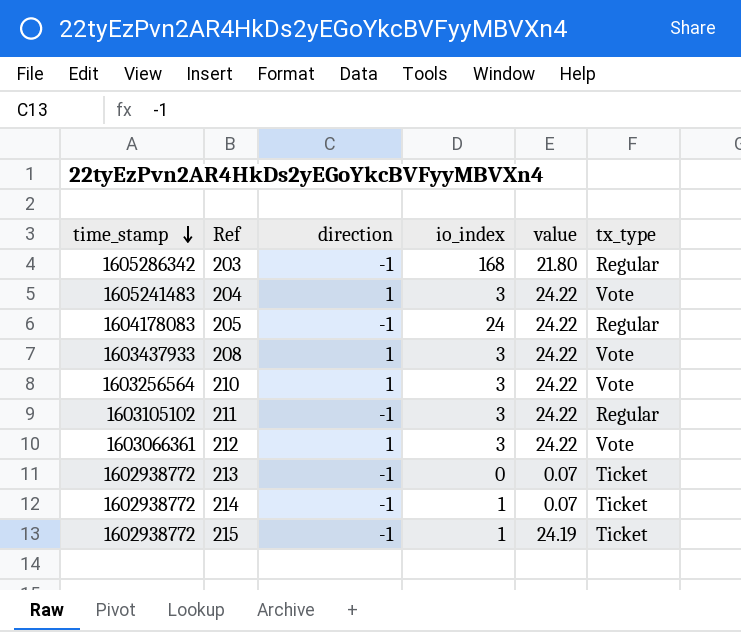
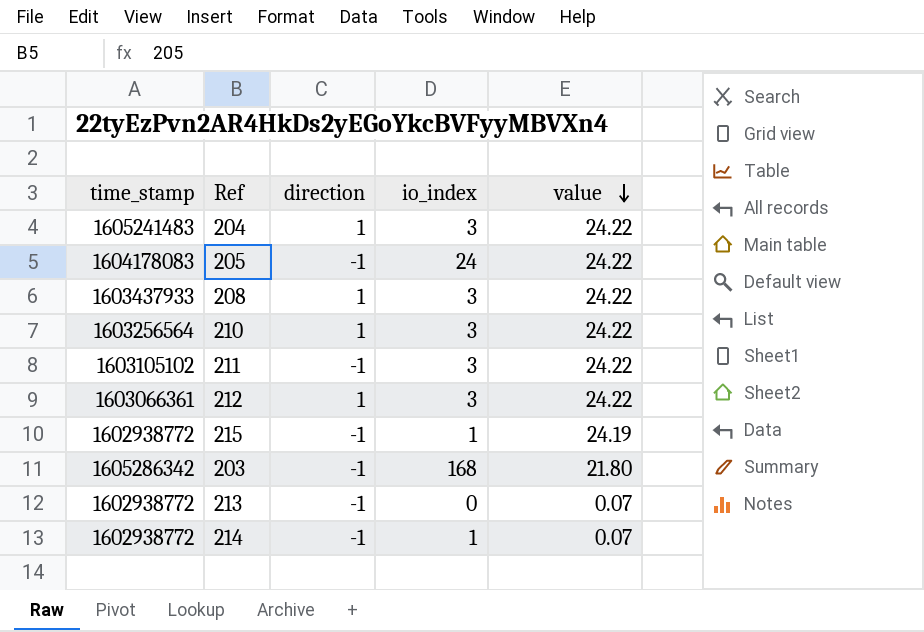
row order: time_stamp descending -> value descending
column tx_type | position: 6 -> none

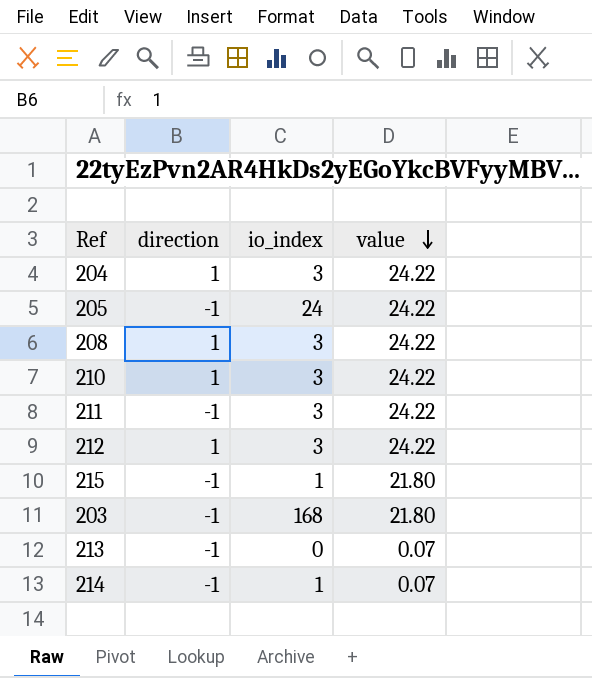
column time_stamp | position: 1 -> none
215 | value: 24.19 -> 21.80

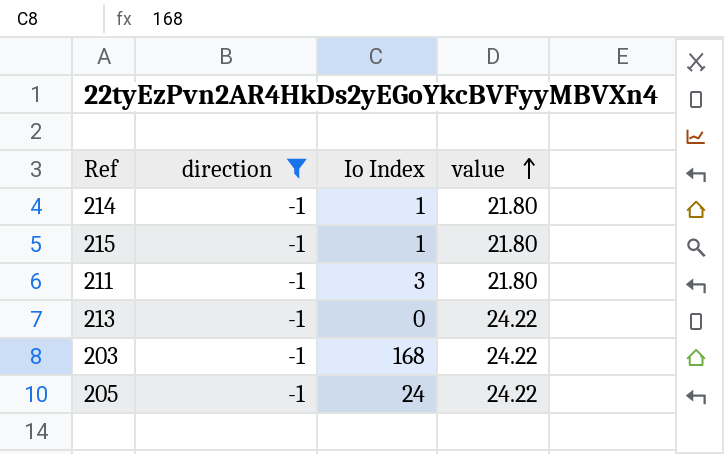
filter: none -> direction = -1
row order: value descending -> value ascending
column name: io_index -> Io Index
214 | value: 0.07 -> 21.80
211 | value: 24.22 -> 21.80
213 | value: 0.07 -> 24.22
203 | value: 21.80 -> 24.22

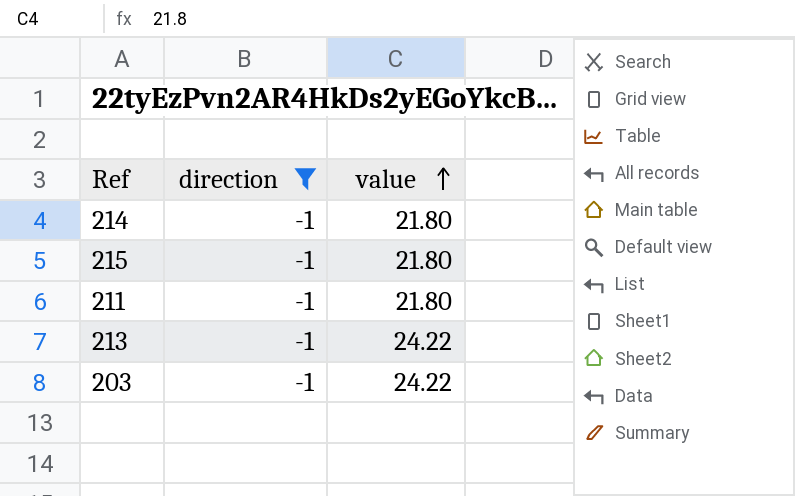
column Io Index | position: 3 -> none
row 205: -1 | 24 | 24.22 -> none

